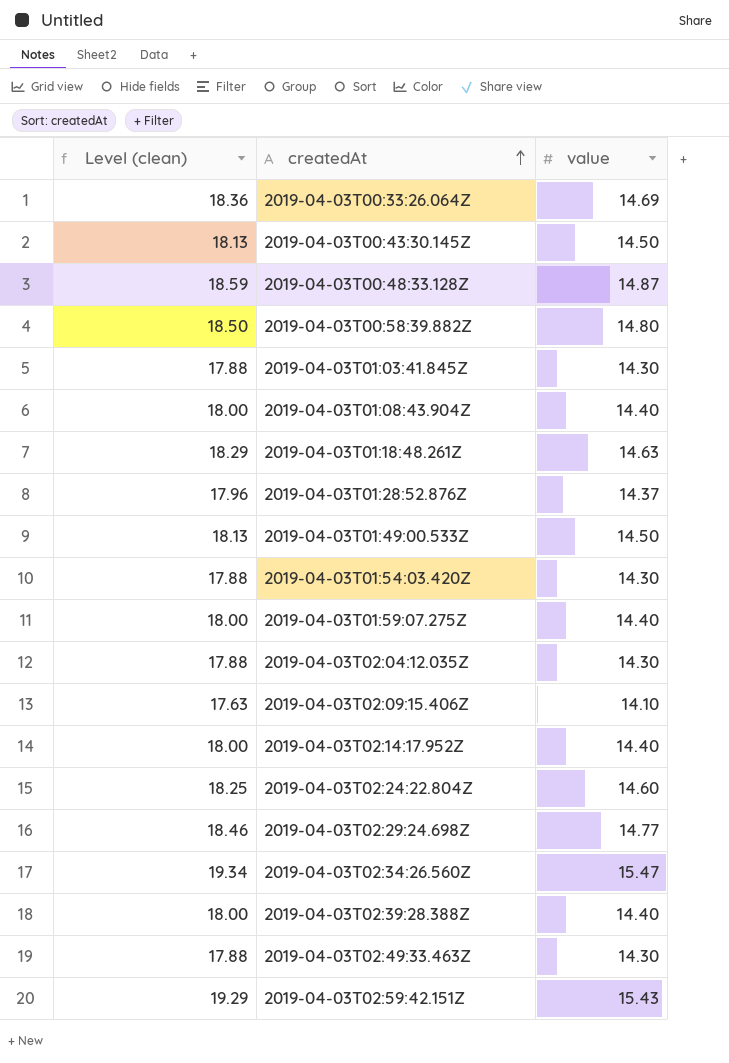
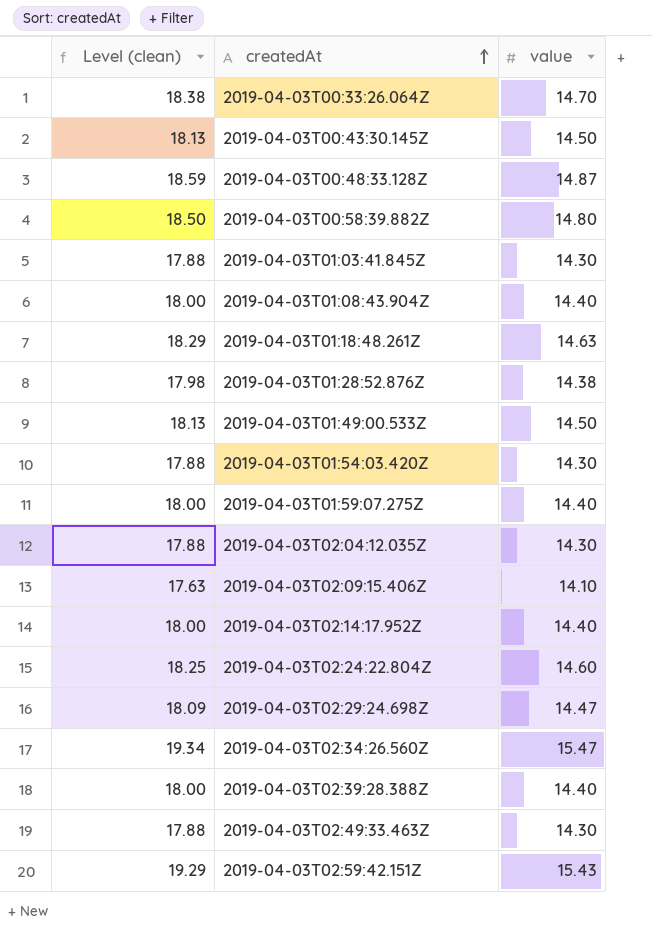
2019-04-03T00:33:26.064Z | Level (clean): 18.36 -> 18.38
2019-04-03T00:33:26.064Z | value: 14.69 -> 14.70
2019-04-03T01:28:52.876Z | Level (clean): 17.96 -> 17.98
2019-04-03T01:28:52.876Z | value: 14.37 -> 14.38
2019-04-03T02:29:24.698Z | Level (clean): 18.46 -> 18.09
2019-04-03T02:29:24.698Z | value: 14.77 -> 14.47

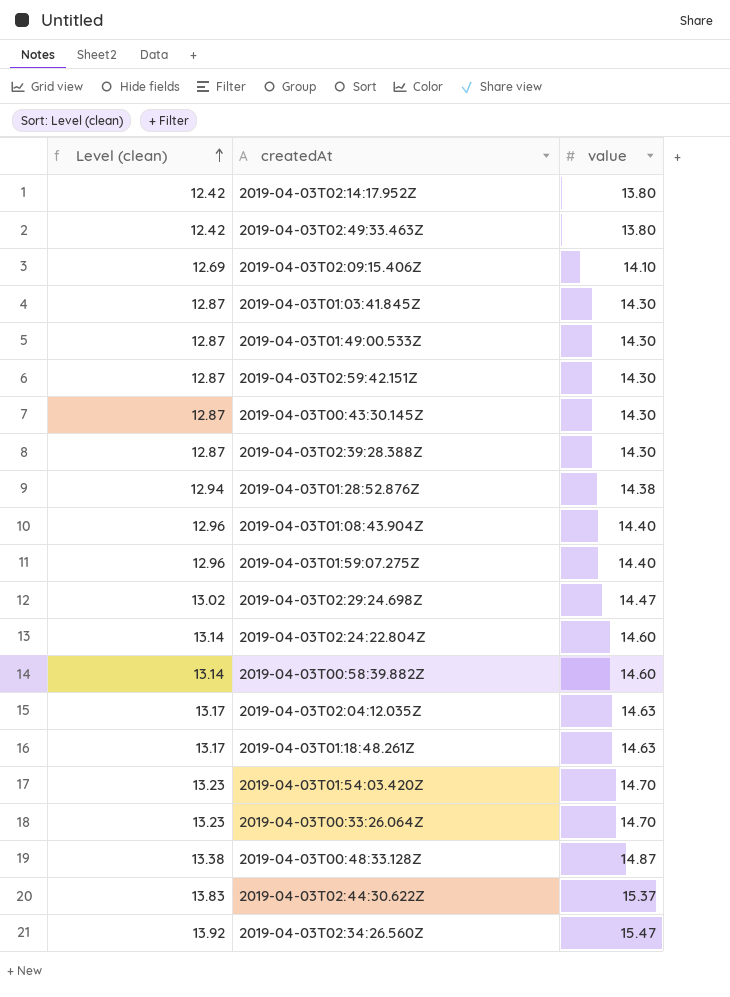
row order: createdAt ascending -> Level (clean) ascending
column Level (clean) | formula: [value] * 1.25 -> [value] * 0.9
2019-04-03T02:14:17.952Z | value: 14.40 -> 13.80
2019-04-03T02:49:33.463Z | value: 14.30 -> 13.80
2019-04-03T01:49:00.533Z | value: 14.50 -> 14.30
2019-04-03T02:59:42.151Z | value: 15.43 -> 14.30
2019-04-03T00:43:30.145Z | value: 14.50 -> 14.30
2019-04-03T02:39:28.388Z | value: 14.40 -> 14.30
2019-04-03T00:58:39.882Z | value: 14.80 -> 14.60
2019-04-03T02:04:12.035Z | value: 14.30 -> 14.63
2019-04-03T01:54:03.420Z | value: 14.30 -> 14.70
row 2019-04-03T02:44:30.622Z: none -> 13.83 | 15.37

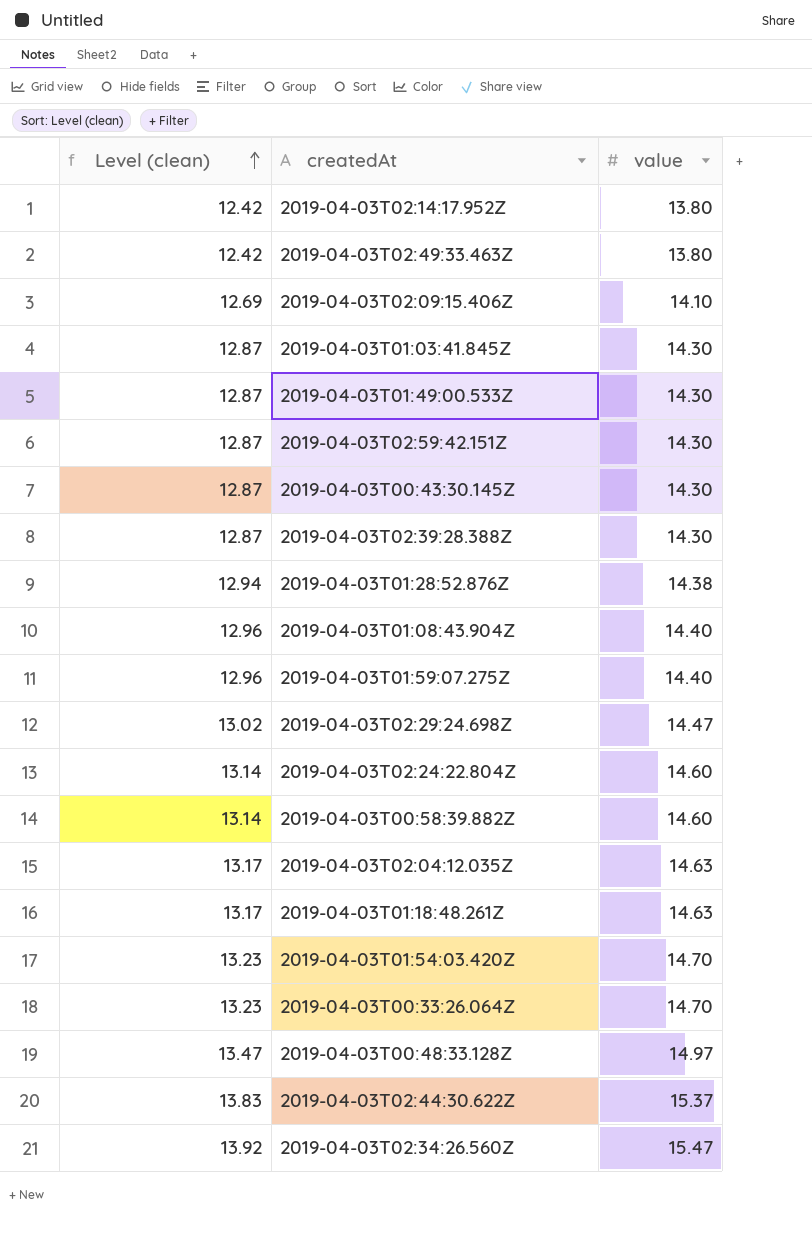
2019-04-03T00:48:33.128Z | Level (clean): 13.38 -> 13.47
2019-04-03T00:48:33.128Z | value: 14.87 -> 14.97

